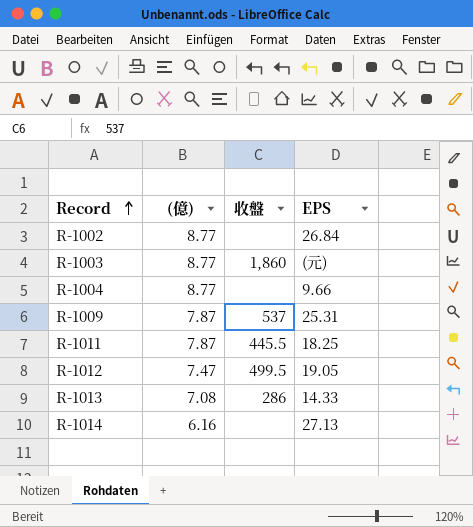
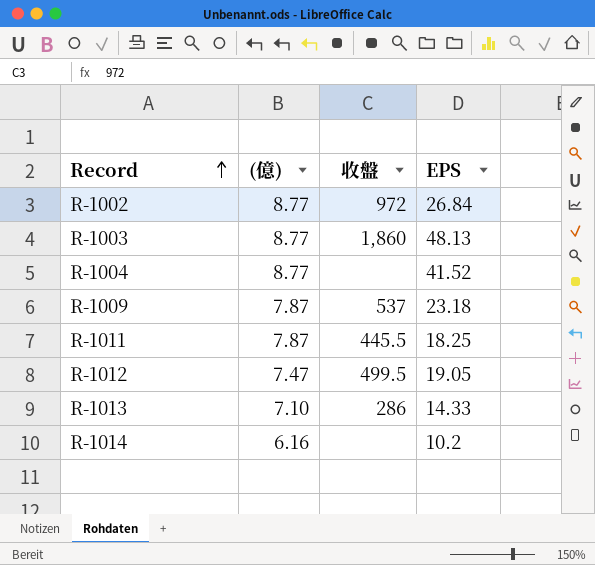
R-1002 | 收盤: none -> 972
R-1003 | EPS: (元) -> 48.13
R-1004 | EPS: 9.66 -> 41.52
R-1009 | EPS: 25.31 -> 23.18
R-1013 | (億): 7.08 -> 7.10
R-1014 | EPS: 27.13 -> 10.2

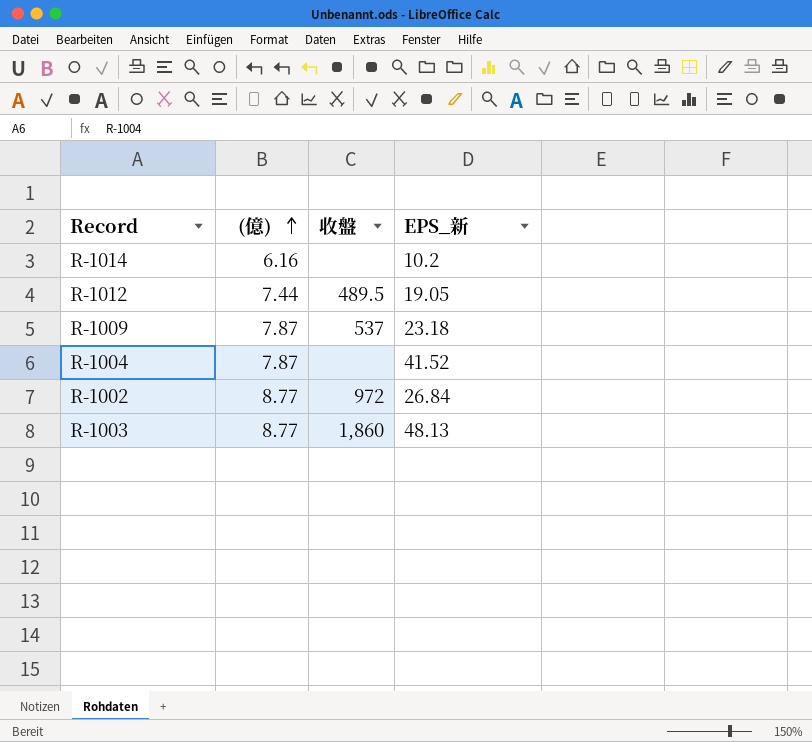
row order: Record ascending -> (億) ascending
column name: EPS -> EPS_新
row R-1011: 7.87 | 445.5 | 18.25 -> none
row R-1013: 7.10 | 286 | 14.33 -> none
R-1012 | (億): 7.47 -> 7.44
R-1012 | 收盤: 499.5 -> 489.5
R-1004 | (億): 8.77 -> 7.87

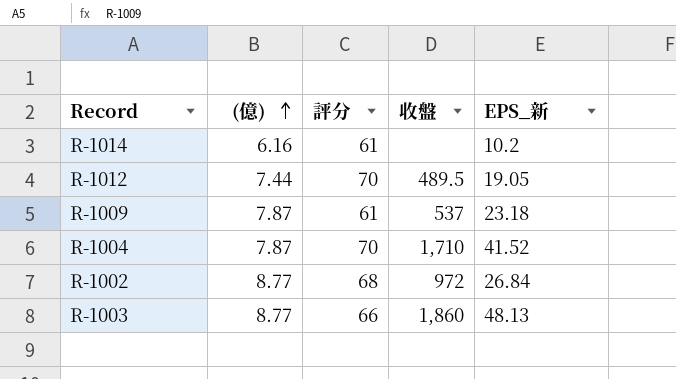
column 評分 | position: none -> 3
R-1004 | 收盤: none -> 1,710

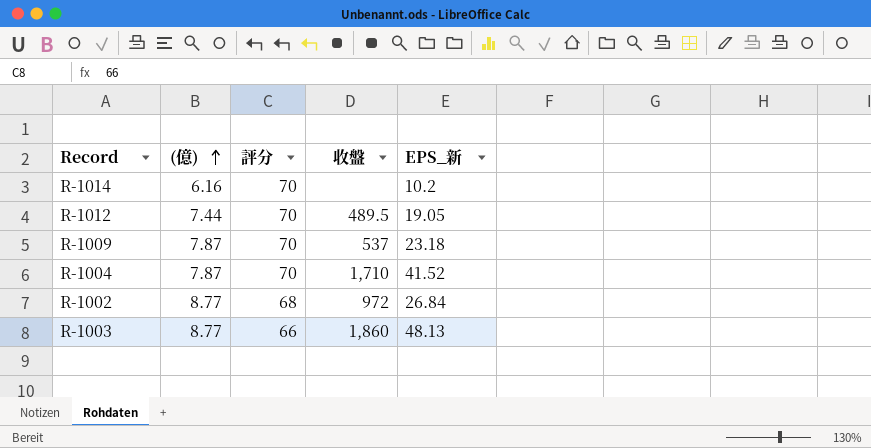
R-1014 | 評分: 61 -> 70
R-1009 | 評分: 61 -> 70

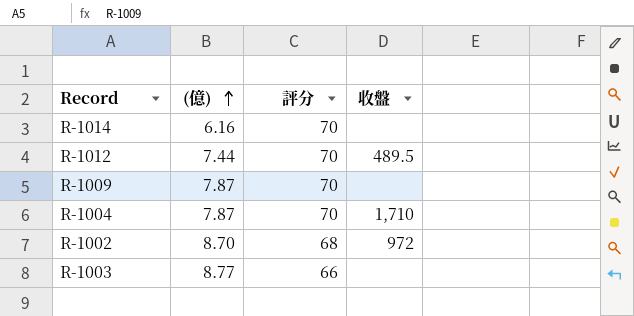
column EPS_新 | position: 5 -> none
R-1009 | 收盤: 537 -> none
R-1002 | (億): 8.77 -> 8.70
R-1003 | 收盤: 1,860 -> none

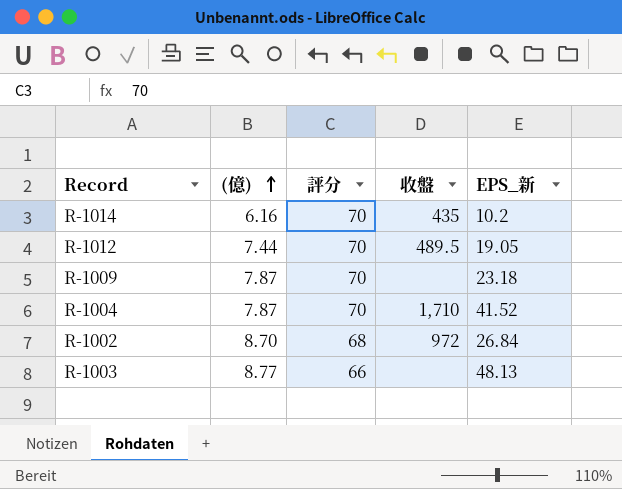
column EPS_新 | position: none -> 5
R-1014 | 收盤: none -> 435

